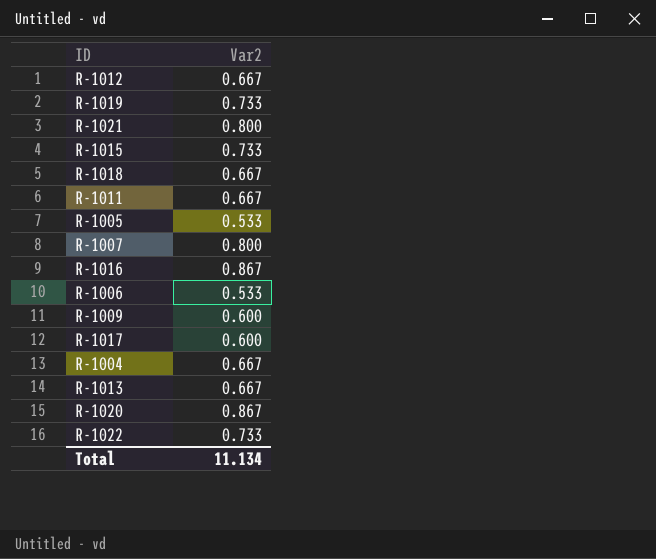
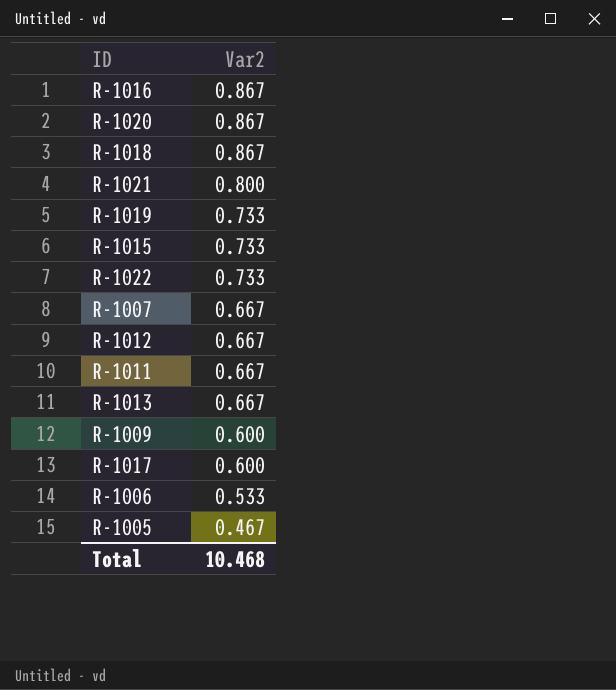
row order: none -> Var2 descending
row R-1004: 0.667 -> none
R-1018 | Var2: 0.667 -> 0.867
R-1007 | Var2: 0.800 -> 0.667
R-1005 | Var2: 0.533 -> 0.467
Total | Var2: 11.134 -> 10.468

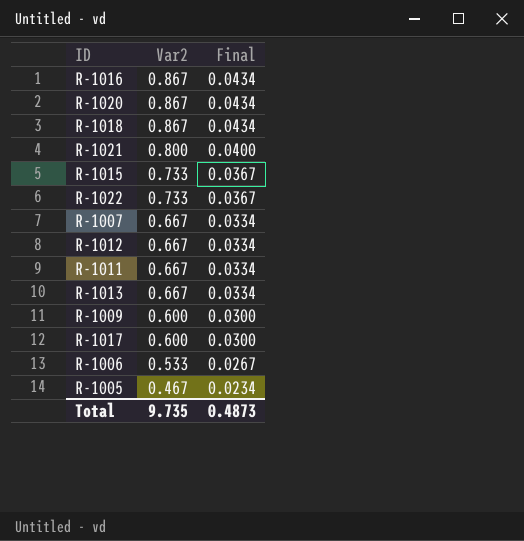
column Final | formula: none -> [Var2] * 0.05
row R-1019: 0.733 -> none
Total | Var2: 10.468 -> 9.735

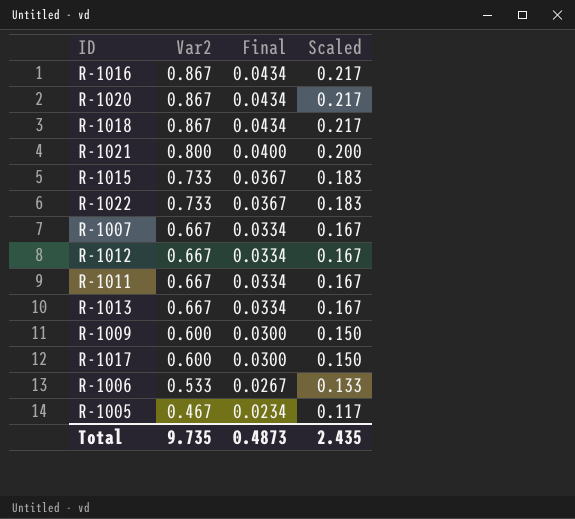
column Scaled | formula: none -> [Var2] * 0.25

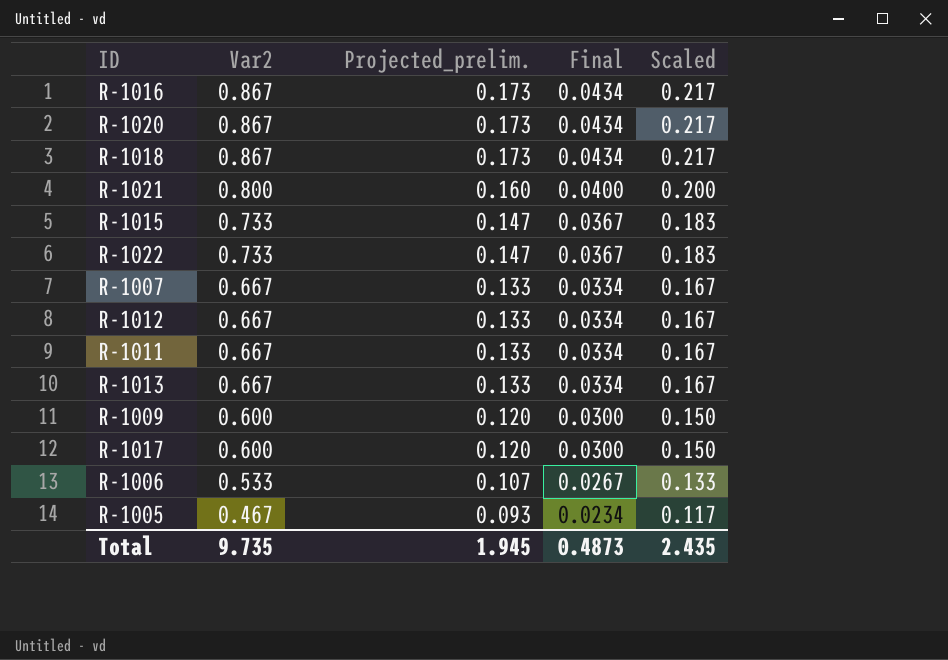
column Projected_prelim. | formula: none -> [Var2] * 0.2

